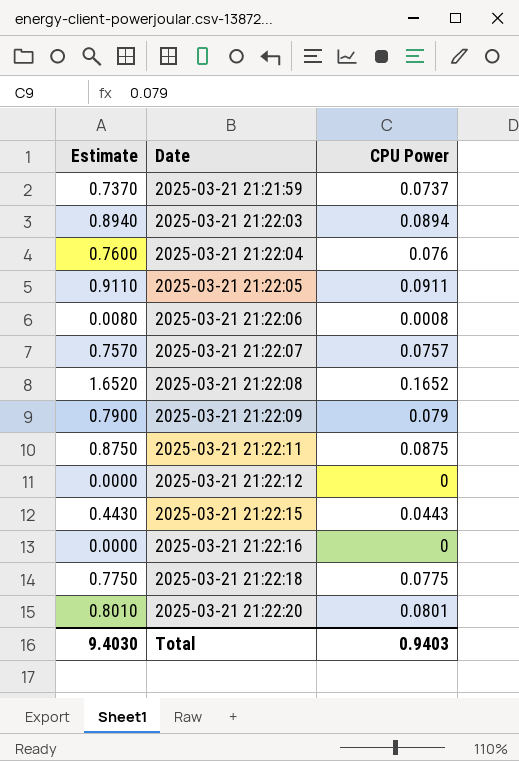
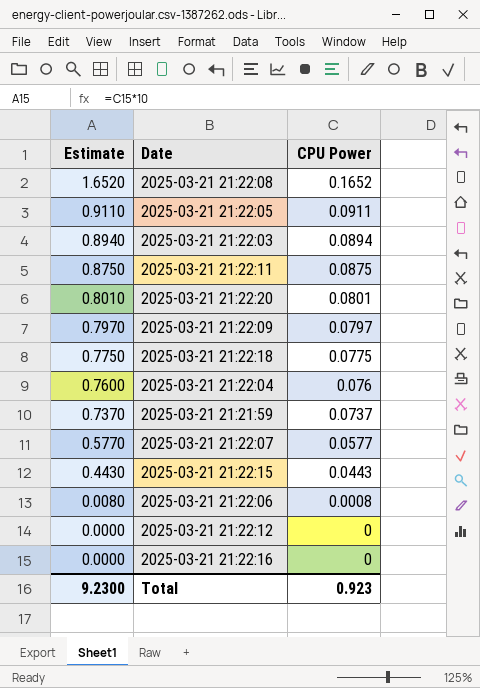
row order: Date ascending -> Estimate descending
2025-03-21 21:22:09 | Estimate: 0.7900 -> 0.7970
2025-03-21 21:22:09 | CPU Power: 0.079 -> 0.0797
2025-03-21 21:22:07 | Estimate: 0.7570 -> 0.5770
2025-03-21 21:22:07 | CPU Power: 0.0757 -> 0.0577
Total | Estimate: 9.4030 -> 9.2300
Total | CPU Power: 0.9403 -> 0.923

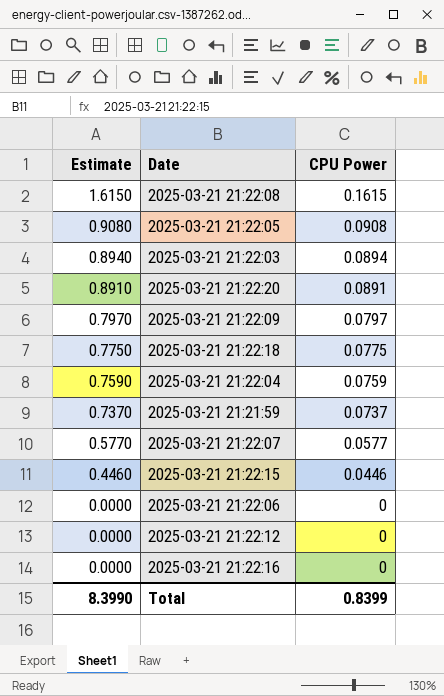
row 2025-03-21 21:22:11: 0.8750 | 0.0875 -> none
2025-03-21 21:22:08 | Estimate: 1.6520 -> 1.6150
2025-03-21 21:22:08 | CPU Power: 0.1652 -> 0.1615
2025-03-21 21:22:05 | Estimate: 0.9110 -> 0.9080
2025-03-21 21:22:05 | CPU Power: 0.0911 -> 0.0908
2025-03-21 21:22:20 | Estimate: 0.8010 -> 0.8910
2025-03-21 21:22:20 | CPU Power: 0.0801 -> 0.0891
2025-03-21 21:22:04 | Estimate: 0.7600 -> 0.7590
2025-03-21 21:22:04 | CPU Power: 0.076 -> 0.0759
2025-03-21 21:22:15 | Estimate: 0.4430 -> 0.4460
2025-03-21 21:22:15 | CPU Power: 0.0443 -> 0.0446
2025-03-21 21:22:06 | Estimate: 0.0080 -> 0.0000
2025-03-21 21:22:06 | CPU Power: 0.0008 -> 0
Total | Estimate: 9.2300 -> 8.3990
Total | CPU Power: 0.923 -> 0.8399

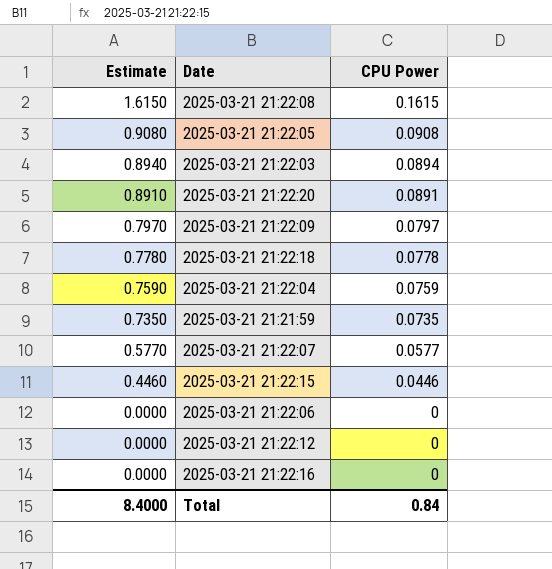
2025-03-21 21:22:18 | Estimate: 0.7750 -> 0.7780
2025-03-21 21:22:18 | CPU Power: 0.0775 -> 0.0778
2025-03-21 21:21:59 | Estimate: 0.7370 -> 0.7350
2025-03-21 21:21:59 | CPU Power: 0.0737 -> 0.0735
Total | Estimate: 8.3990 -> 8.4000
Total | CPU Power: 0.8399 -> 0.84

